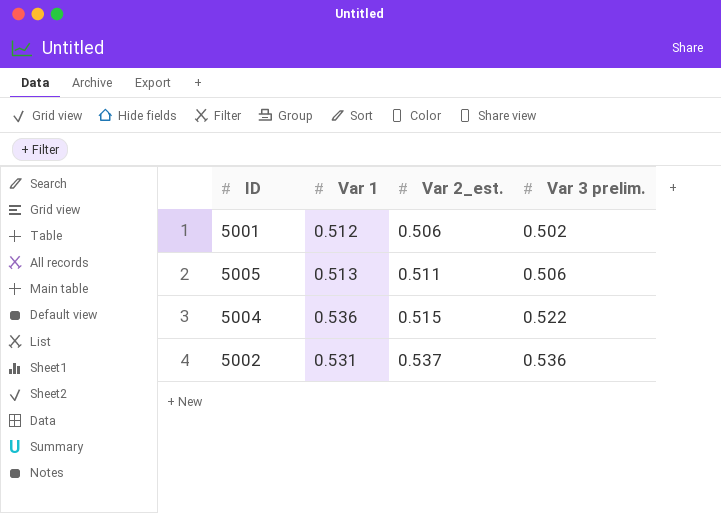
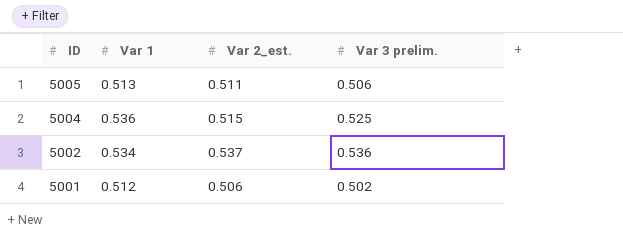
row order: Var 2_est. ascending -> ID descending
5004 | Var 3 prelim.: 0.522 -> 0.525
5002 | Var 1: 0.531 -> 0.534

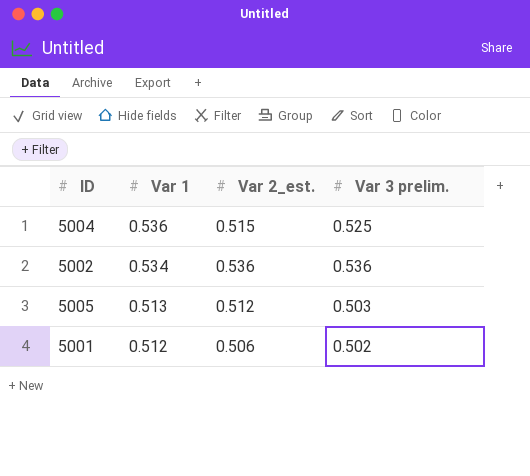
row order: ID descending -> Var 1 descending
5002 | Var 2_est.: 0.537 -> 0.536
5005 | Var 2_est.: 0.511 -> 0.512
5005 | Var 3 prelim.: 0.506 -> 0.503

